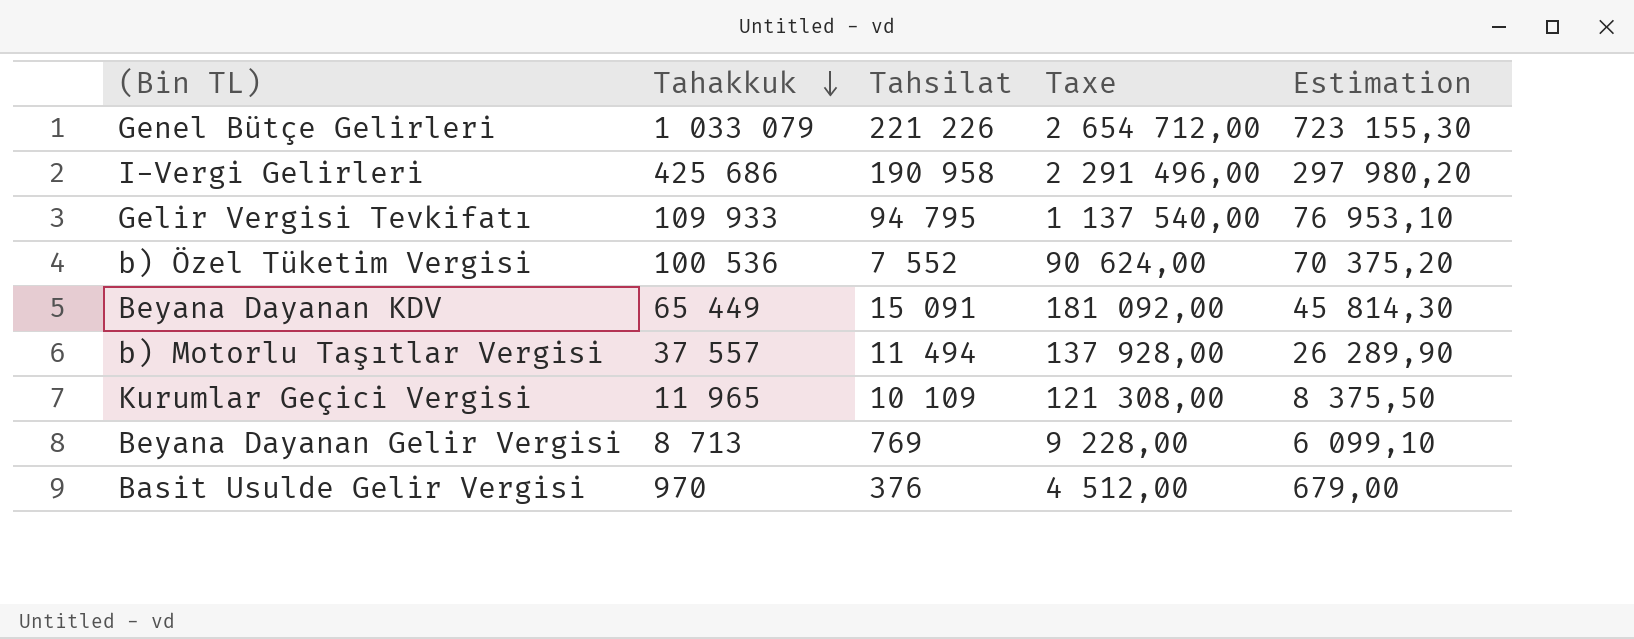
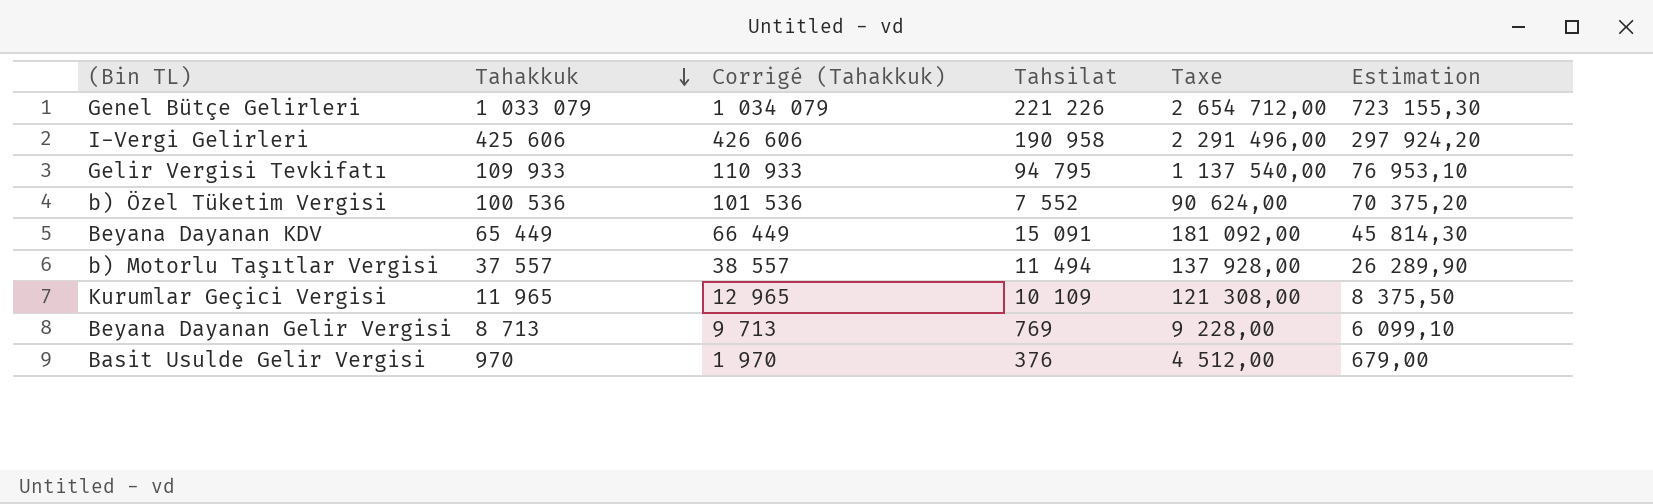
column Corrigé (Tahakkuk) | formula: none -> [Tahakkuk] + 1000
I-Vergi Gelirleri | Tahakkuk: 425 686 -> 425 606
I-Vergi Gelirleri | Estimation: 297 980,20 -> 297 924,20

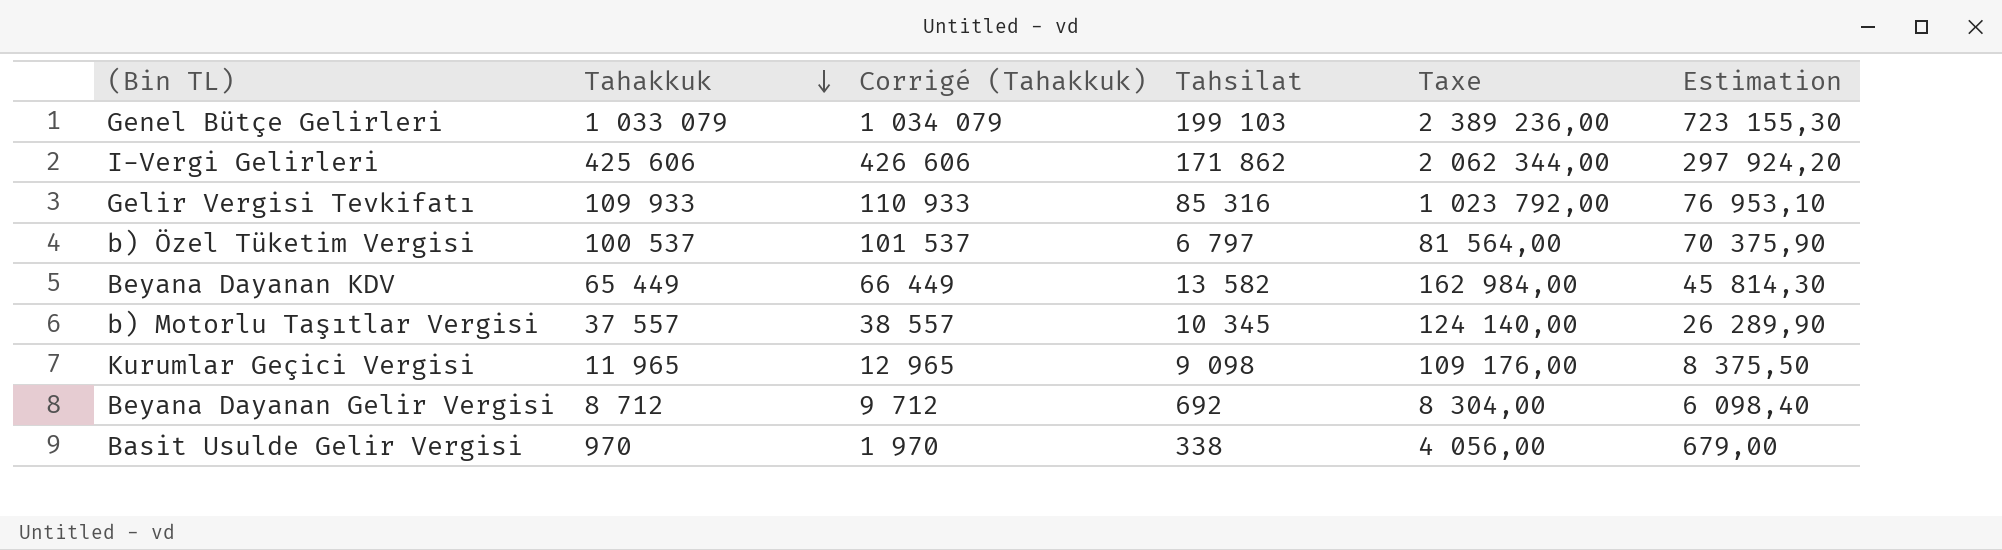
Genel Bütçe Gelirleri | Tahsilat: 221 226 -> 199 103
Genel Bütçe Gelirleri | Taxe: 2 654 712,00 -> 2 389 236,00
I-Vergi Gelirleri | Tahsilat: 190 958 -> 171 862
I-Vergi Gelirleri | Taxe: 2 291 496,00 -> 2 062 344,00
Gelir Vergisi Tevkifatı | Tahsilat: 94 795 -> 85 316
Gelir Vergisi Tevkifatı | Taxe: 1 137 540,00 -> 1 023 792,00
b) Özel Tüketim Vergisi | Tahakkuk: 100 536 -> 100 537
b) Özel Tüketim Vergisi | Corrigé (Tahakkuk): 101 536 -> 101 537
b) Özel Tüketim Vergisi | Tahsilat: 7 552 -> 6 797
b) Özel Tüketim Vergisi | Taxe: 90 624,00 -> 81 564,00
b) Özel Tüketim Vergisi | Estimation: 70 375,20 -> 70 375,90
Beyana Dayanan KDV | Tahsilat: 15 091 -> 13 582
Beyana Dayanan KDV | Taxe: 181 092,00 -> 162 984,00
b) Motorlu Taşıtlar Vergisi | Tahsilat: 11 494 -> 10 345
b) Motorlu Taşıtlar Vergisi | Taxe: 137 928,00 -> 124 140,00
Kurumlar Geçici Vergisi | Tahsilat: 10 109 -> 9 098
Kurumlar Geçici Vergisi | Taxe: 121 308,00 -> 109 176,00
Beyana Dayanan Gelir Vergisi | Tahakkuk: 8 713 -> 8 712
Beyana Dayanan Gelir Vergisi | Corrigé (Tahakkuk): 9 713 -> 9 712
Beyana Dayanan Gelir Vergisi | Tahsilat: 769 -> 692
Beyana Dayanan Gelir Vergisi | Taxe: 9 228,00 -> 8 304,00
Beyana Dayanan Gelir Vergisi | Estimation: 6 099,10 -> 6 098,40
Basit Usulde Gelir Vergisi | Tahsilat: 376 -> 338
Basit Usulde Gelir Vergisi | Taxe: 4 512,00 -> 4 056,00

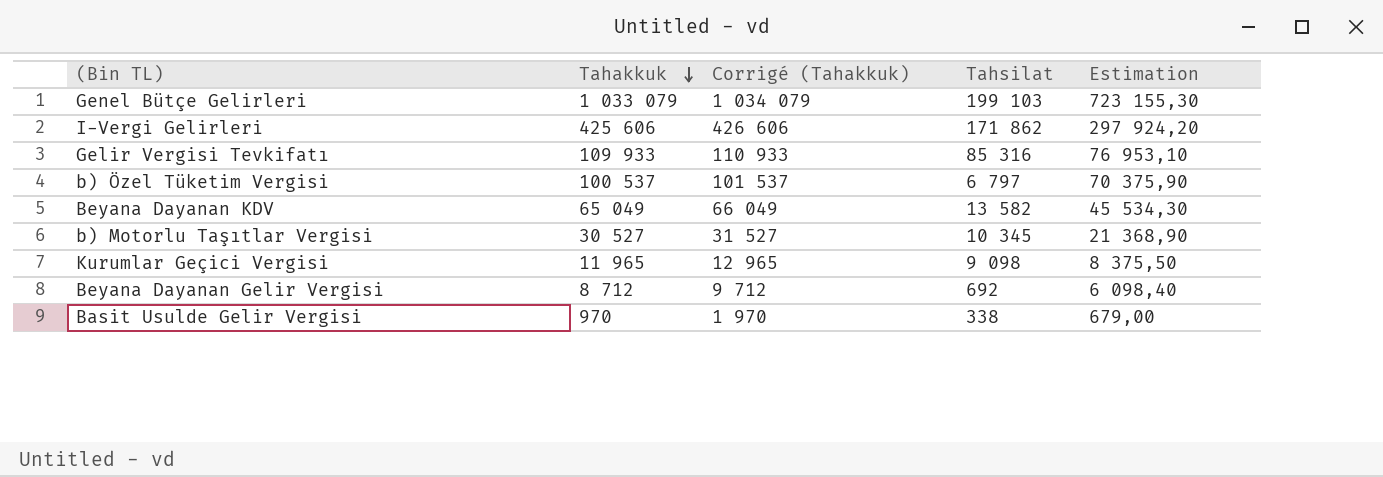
column Taxe | formula: [Tahsilat] * 12 -> none
Beyana Dayanan KDV | Tahakkuk: 65 449 -> 65 049
Beyana Dayanan KDV | Corrigé (Tahakkuk): 66 449 -> 66 049
Beyana Dayanan KDV | Estimation: 45 814,30 -> 45 534,30
b) Motorlu Taşıtlar Vergisi | Tahakkuk: 37 557 -> 30 527
b) Motorlu Taşıtlar Vergisi | Corrigé (Tahakkuk): 38 557 -> 31 527
b) Motorlu Taşıtlar Vergisi | Estimation: 26 289,90 -> 21 368,90

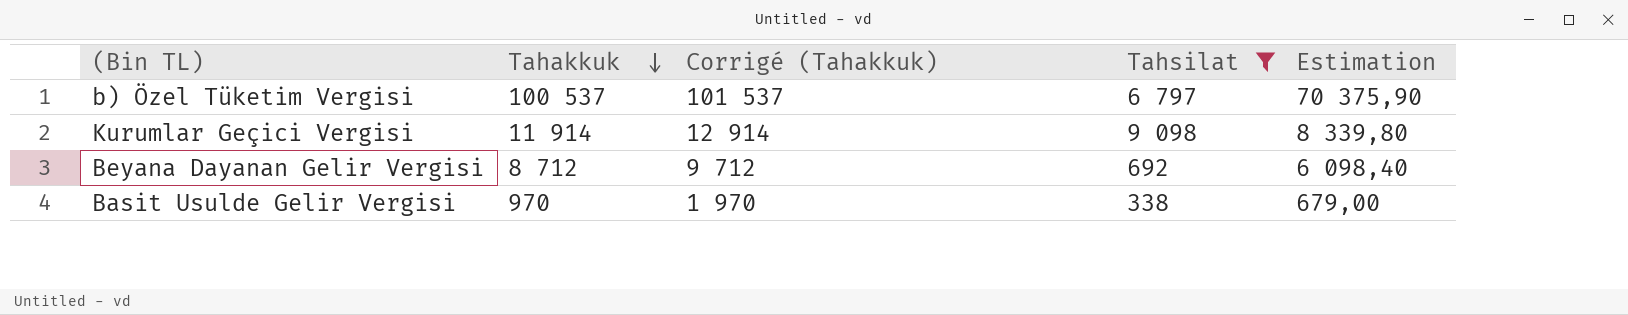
filter: none -> Tahsilat <= 9 098
Kurumlar Geçici Vergisi | Tahakkuk: 11 965 -> 11 914
Kurumlar Geçici Vergisi | Corrigé (Tahakkuk): 12 965 -> 12 914
Kurumlar Geçici Vergisi | Estimation: 8 375,50 -> 8 339,80

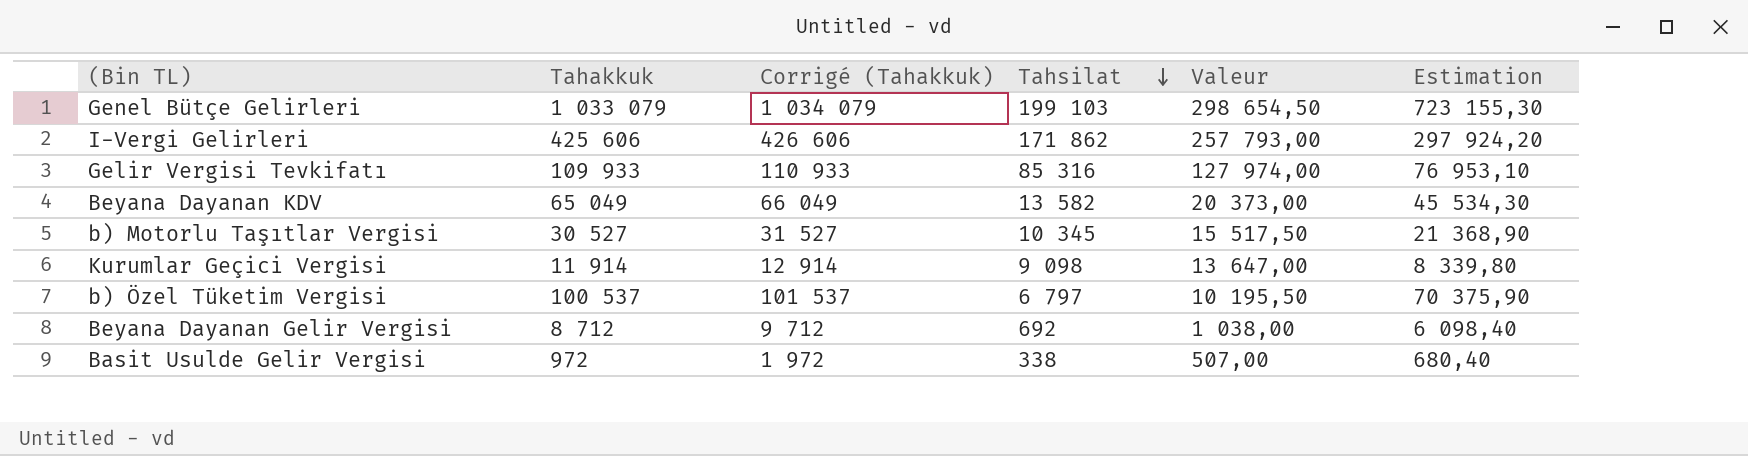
filter: Tahsilat <= 9 098 -> none
row order: Tahakkuk descending -> Tahsilat descending
column Valeur | formula: none -> [Tahsilat] * 1,5
Basit Usulde Gelir Vergisi | Tahakkuk: 970 -> 972
Basit Usulde Gelir Vergisi | Corrigé (Tahakkuk): 1 970 -> 1 972
Basit Usulde Gelir Vergisi | Estimation: 679,00 -> 680,40

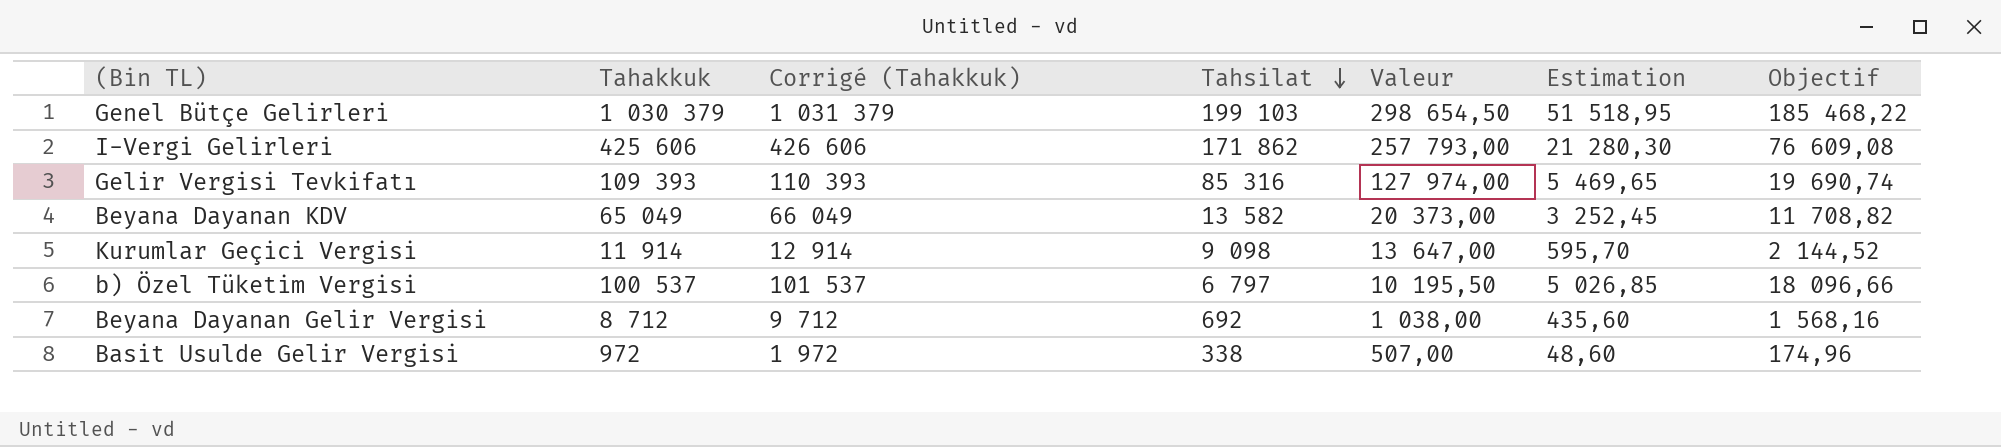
column Estimation | formula: [Tahakkuk] * 0,7 -> [Tahakkuk] * 0,05
column Objectif | formula: none -> [Tahakkuk] * 0,18
row b) Motorlu Taşıtlar Vergisi: 30 527 | 31 527 | 10 345 | 15 517,50 | 21 368,90 -> none
Genel Bütçe Gelirleri | Tahakkuk: 1 033 079 -> 1 030 379
Genel Bütçe Gelirleri | Corrigé (Tahakkuk): 1 034 079 -> 1 031 379
Gelir Vergisi Tevkifatı | Tahakkuk: 109 933 -> 109 393
Gelir Vergisi Tevkifatı | Corrigé (Tahakkuk): 110 933 -> 110 393

